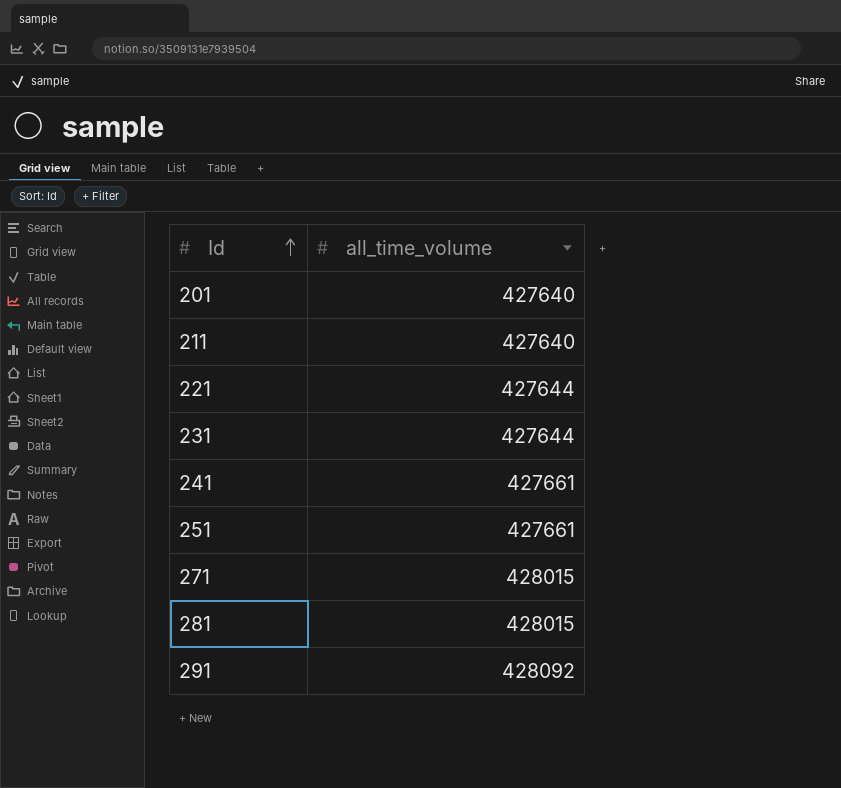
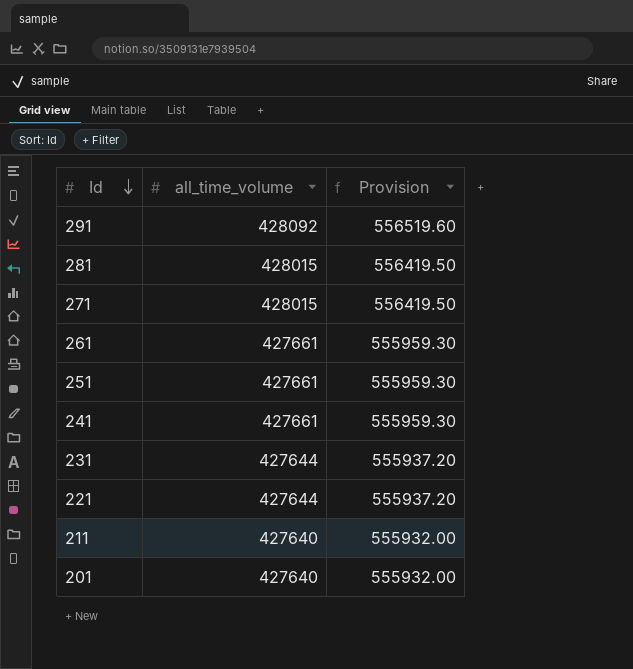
row order: Id ascending -> Id descending
column Provision | formula: none -> [all_time_volume] * 1.3
row 261: none -> 427661 | 555959.30

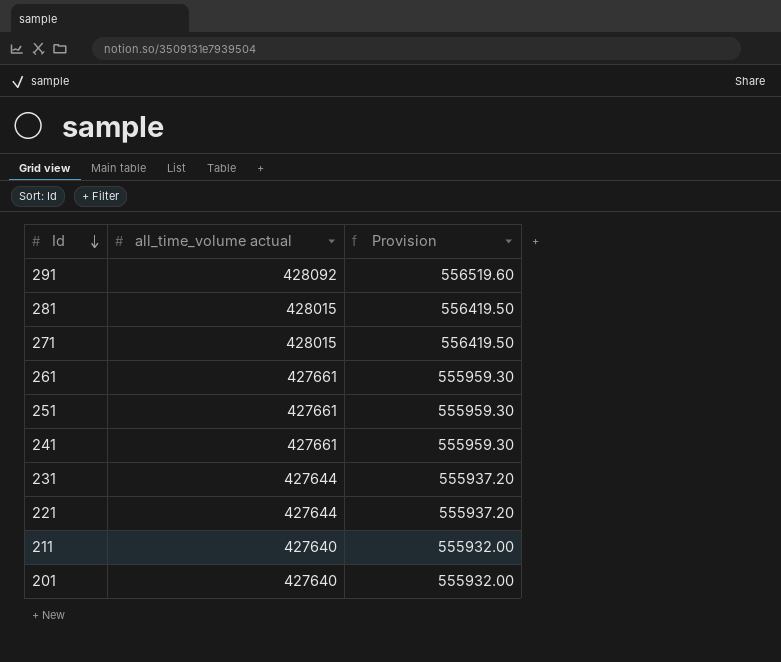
column name: all_time_volume -> all_time_volume actual

